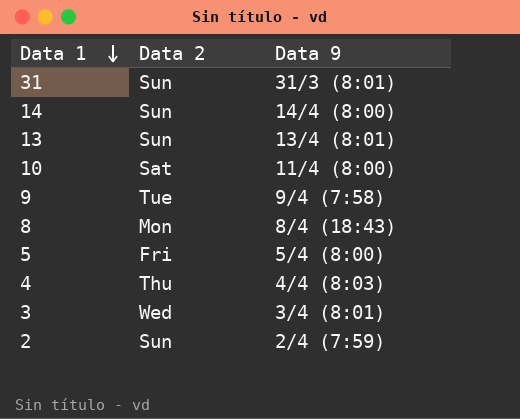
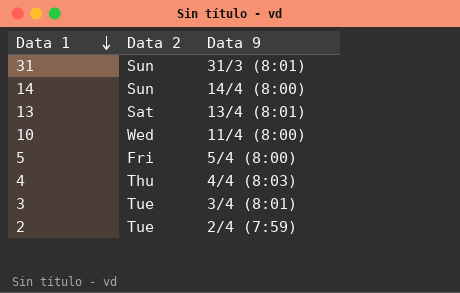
row 9: Tue | 9/4 (7:58) -> none
row 8: Mon | 8/4 (18:43) -> none
13 | Data 2: Sun -> Sat
10 | Data 2: Sat -> Wed
3 | Data 2: Wed -> Tue
2 | Data 2: Sun -> Tue

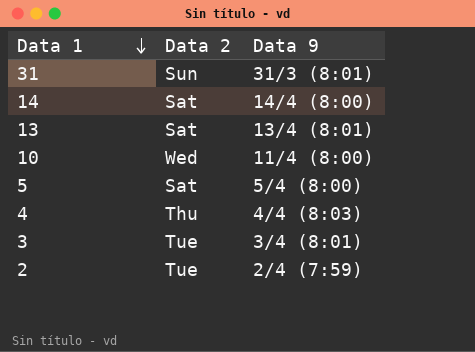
14 | Data 2: Sun -> Sat
5 | Data 2: Fri -> Sat

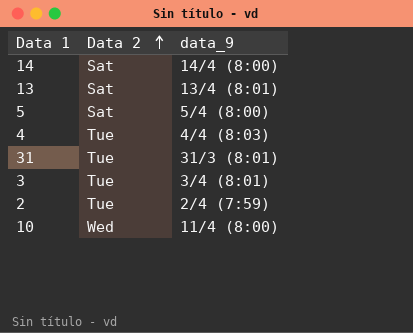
row order: Data 1 descending -> Data 2 ascending
column name: Data 9 -> data_9
4 | Data 2: Thu -> Tue
31 | Data 2: Sun -> Tue

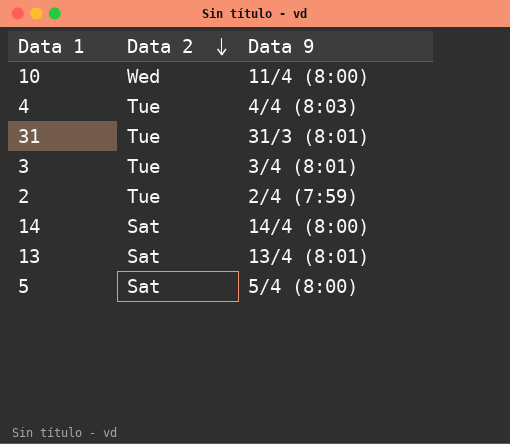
row order: Data 2 ascending -> Data 2 descending
column name: data_9 -> Data 9

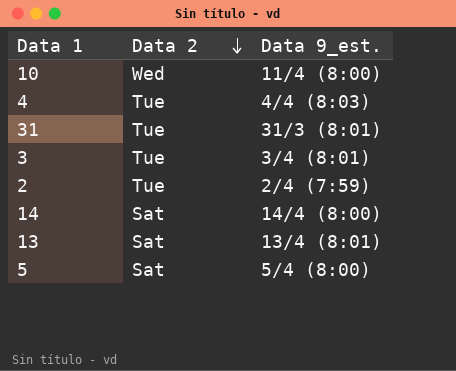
column name: Data 9 -> Data 9_est.

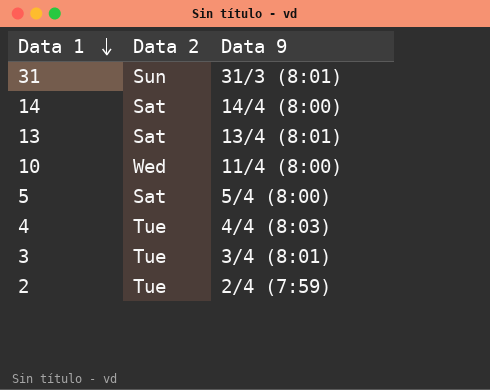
row order: Data 2 descending -> Data 1 descending
column name: Data 9_est. -> Data 9
31 | Data 2: Tue -> Sun

